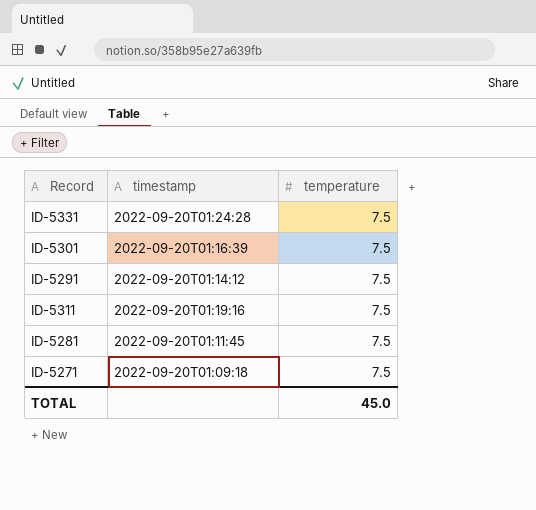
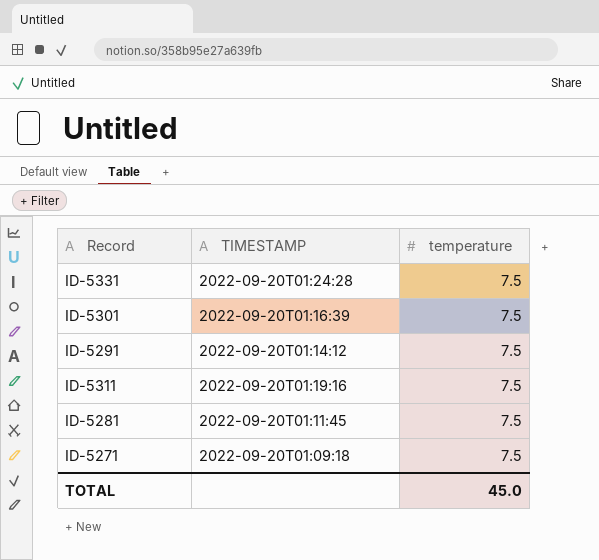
column name: timestamp -> TIMESTAMP

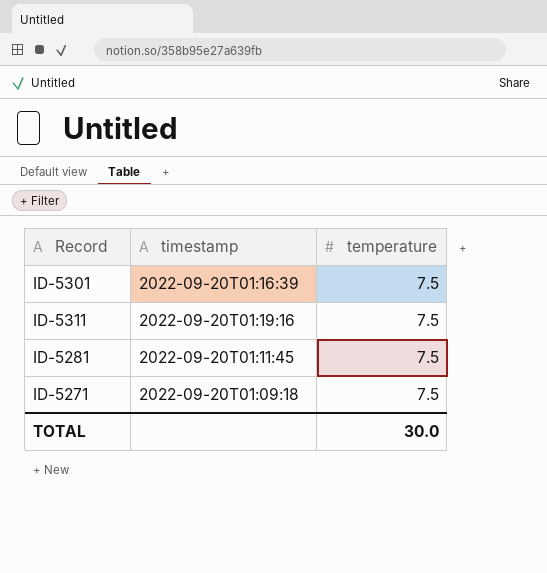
column name: TIMESTAMP -> timestamp
row ID-5331: 2022-09-20T01:24:28 | 7.5 -> none
row ID-5291: 2022-09-20T01:14:12 | 7.5 -> none
TOTAL | temperature: 45.0 -> 30.0

